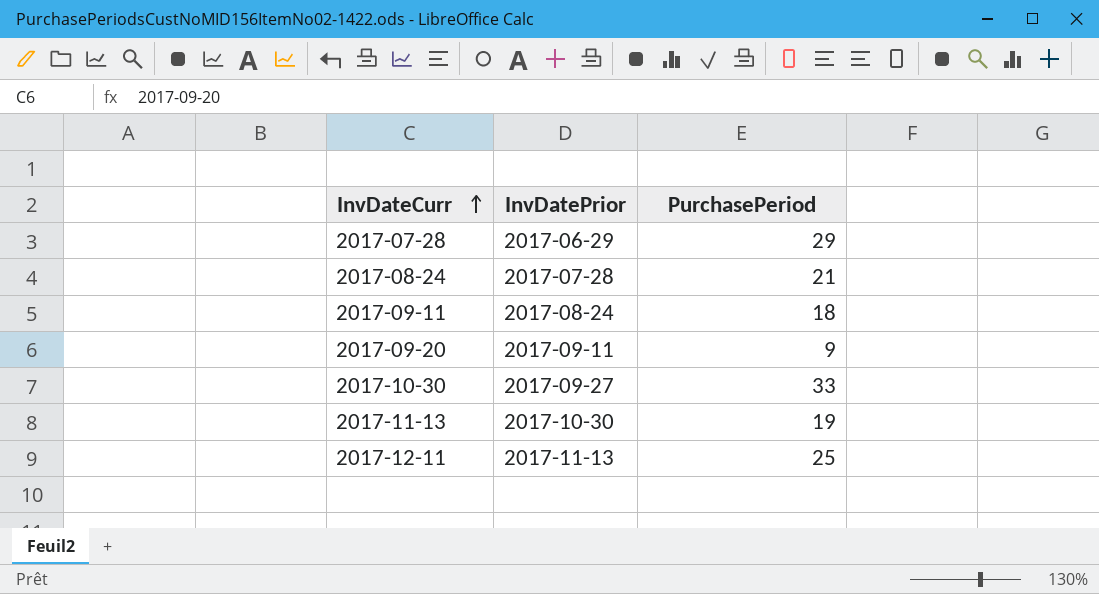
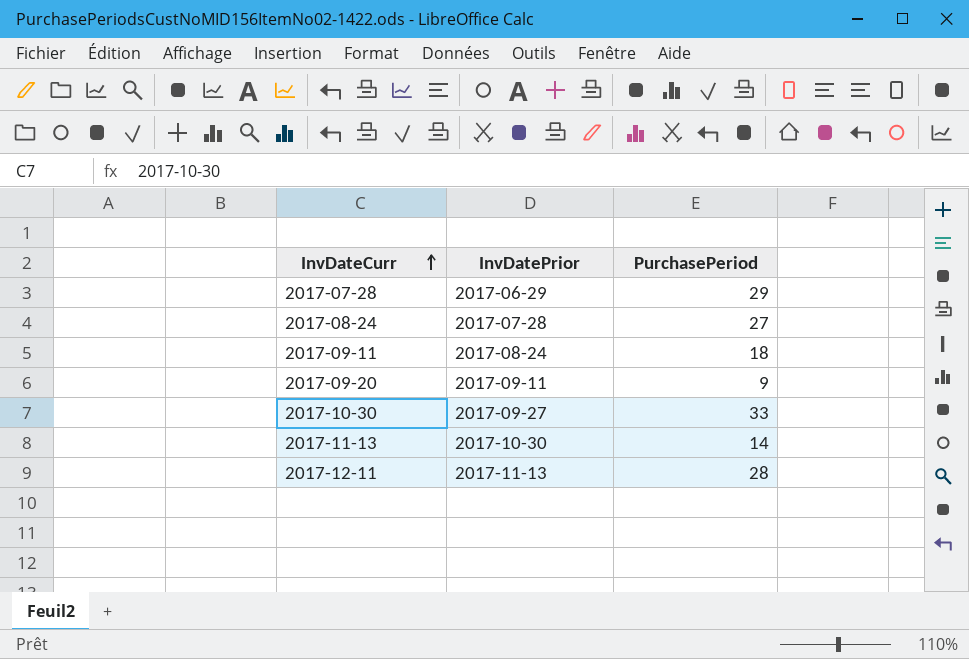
2017-08-24 | PurchasePeriod: 21 -> 27
2017-11-13 | PurchasePeriod: 19 -> 14
2017-12-11 | PurchasePeriod: 25 -> 28

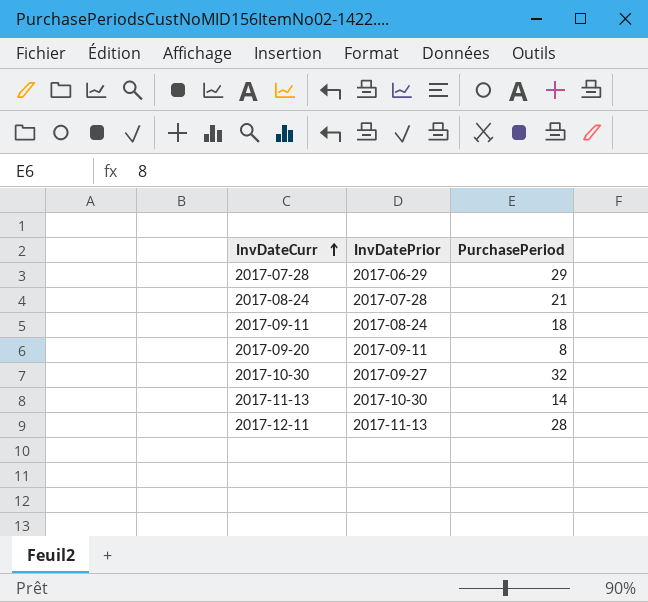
2017-08-24 | PurchasePeriod: 27 -> 21
2017-09-20 | PurchasePeriod: 9 -> 8
2017-10-30 | PurchasePeriod: 33 -> 32

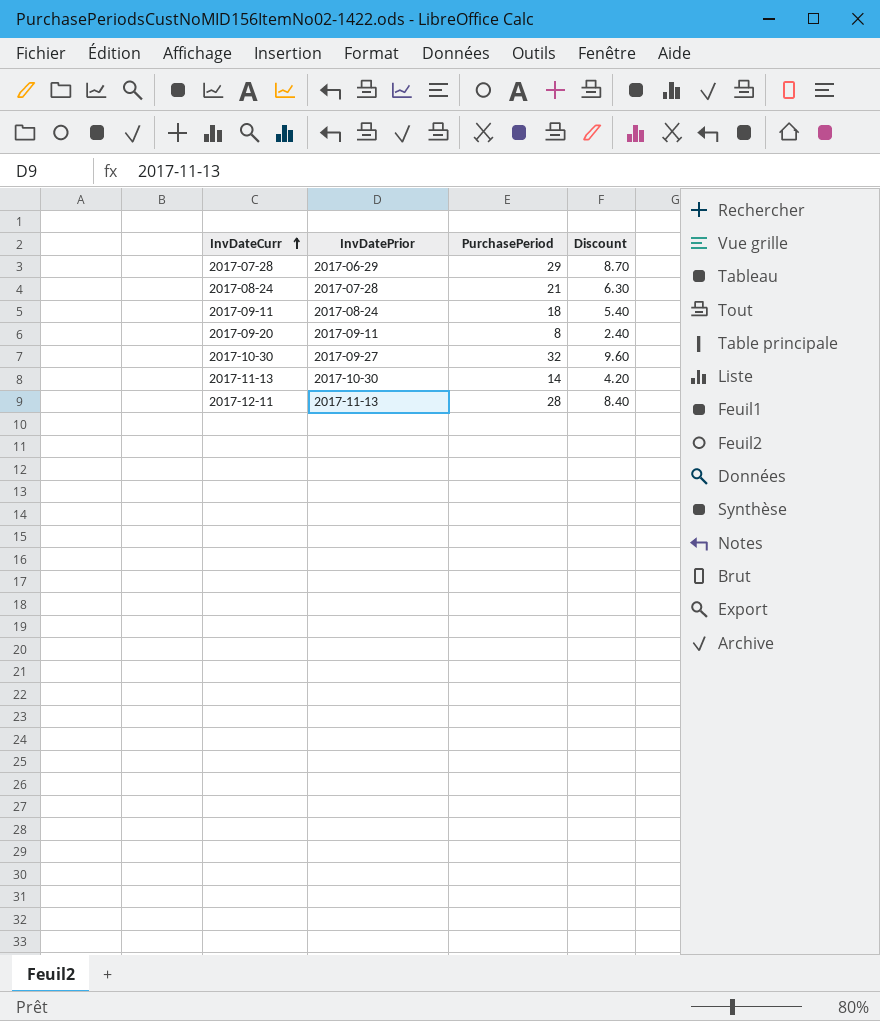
column Discount | formula: none -> [PurchasePeriod] * 0.3

